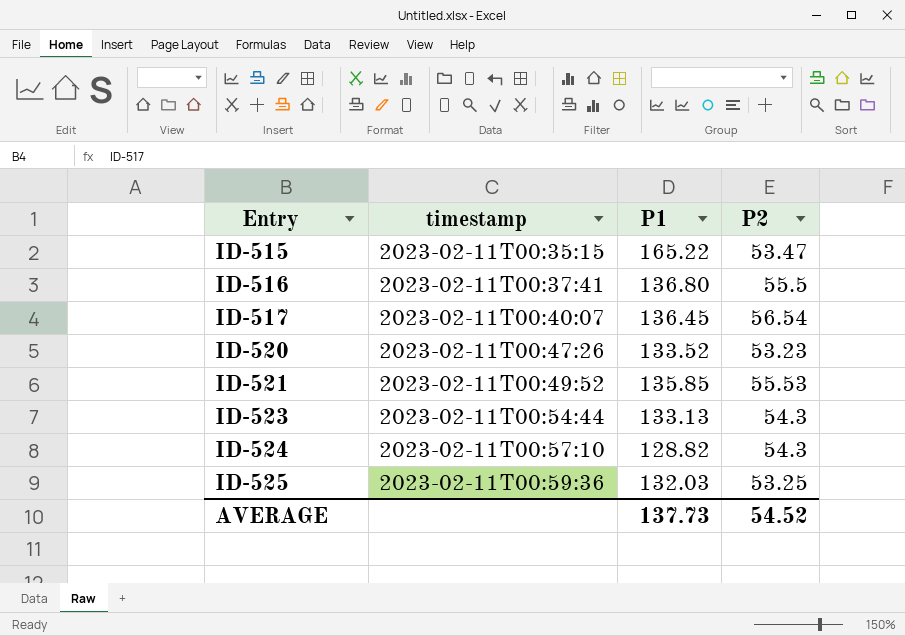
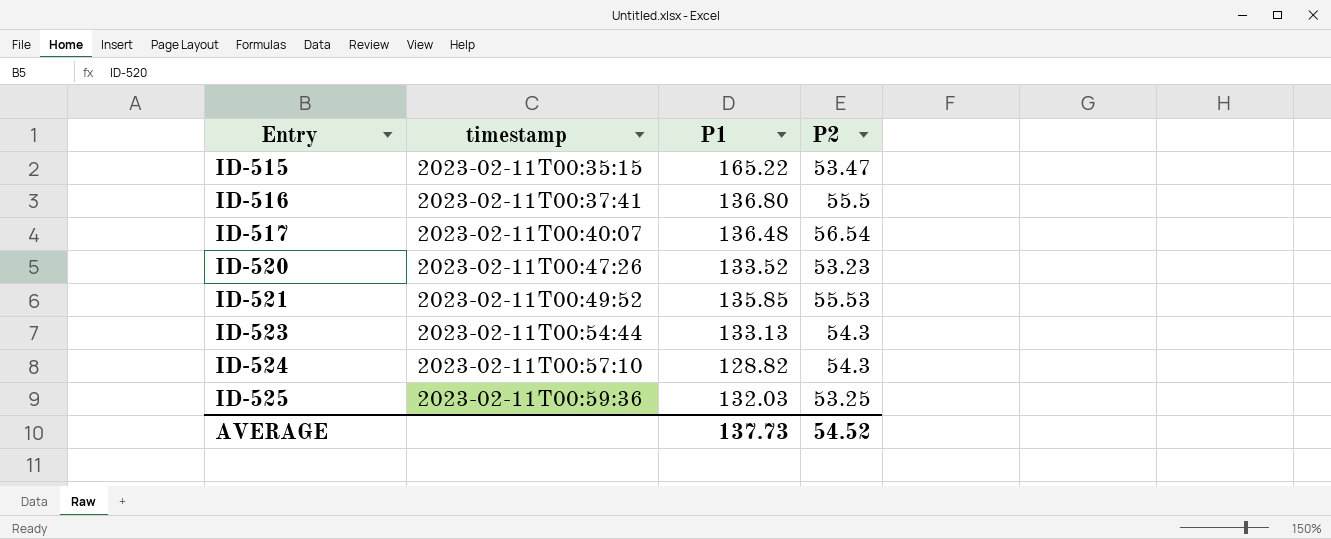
ID-517 | P1: 136.45 -> 136.48

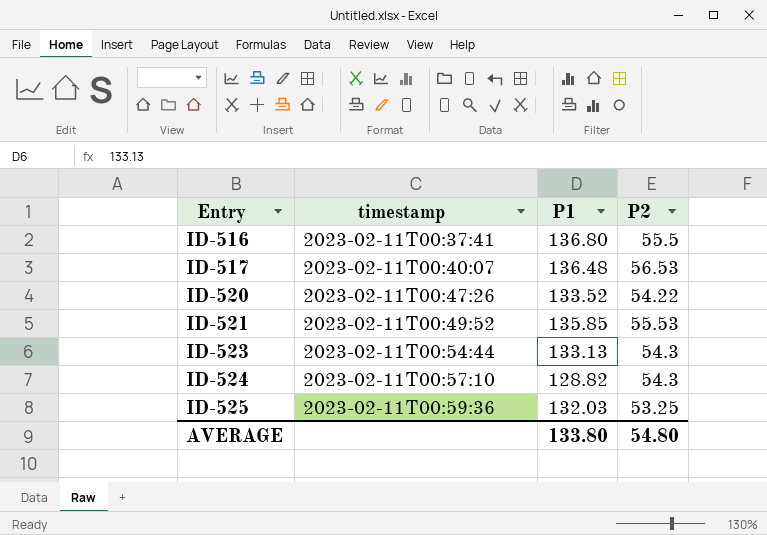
row ID-515: 2023-02-11T00:35:15 | 165.22 | 53.47 -> none
ID-517 | P2: 56.54 -> 56.53
ID-520 | P2: 53.23 -> 54.22
AVERAGE | P1: 137.73 -> 133.80
AVERAGE | P2: 54.52 -> 54.80

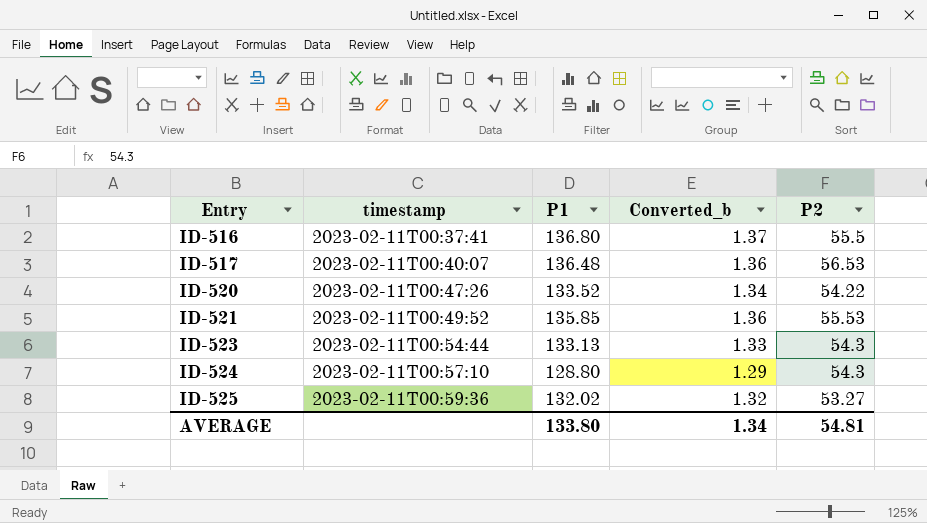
column Converted_b | formula: none -> [P1] * 0.01
ID-524 | P1: 128.82 -> 128.80
ID-525 | P1: 132.03 -> 132.02
ID-525 | P2: 53.25 -> 53.27
AVERAGE | P2: 54.80 -> 54.81

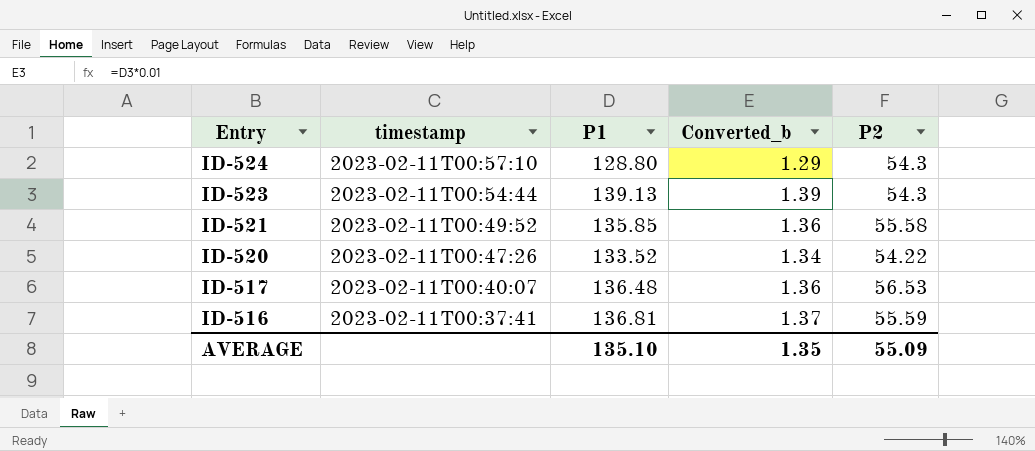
row order: Entry ascending -> Entry descending
row ID-525: 2023-02-11T00:59:36 | 132.02 | 1.32 | 53.27 -> none
ID-523 | P1: 133.13 -> 139.13
ID-523 | Converted_b: 1.33 -> 1.39
ID-521 | P2: 55.53 -> 55.58
ID-516 | P1: 136.80 -> 136.81
ID-516 | P2: 55.5 -> 55.59
AVERAGE | P1: 133.80 -> 135.10
AVERAGE | Converted_b: 1.34 -> 1.35
AVERAGE | P2: 54.81 -> 55.09

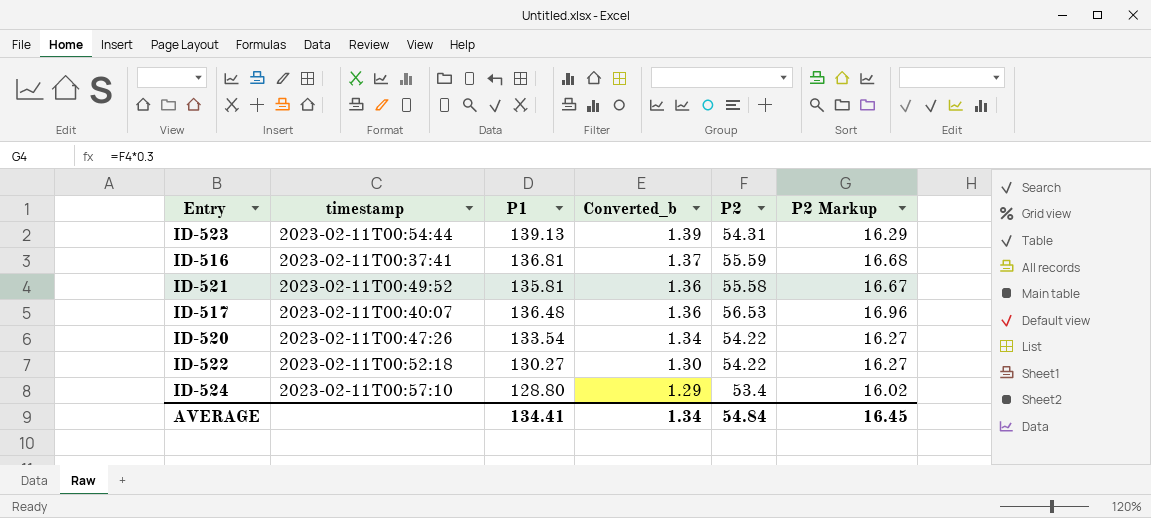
row order: Entry descending -> Converted_b descending
column P2 Markup | formula: none -> [P2] * 0.3
ID-523 | P2: 54.3 -> 54.31
ID-521 | P1: 135.85 -> 135.81
ID-520 | P1: 133.52 -> 133.54
row ID-522: none -> 2023-02-11T00:52:18 | 130.27 | 1.30 | 54.22 | 16.27
ID-524 | P2: 54.3 -> 53.4
AVERAGE | P1: 135.10 -> 134.41
AVERAGE | Converted_b: 1.35 -> 1.34
AVERAGE | P2: 55.09 -> 54.84

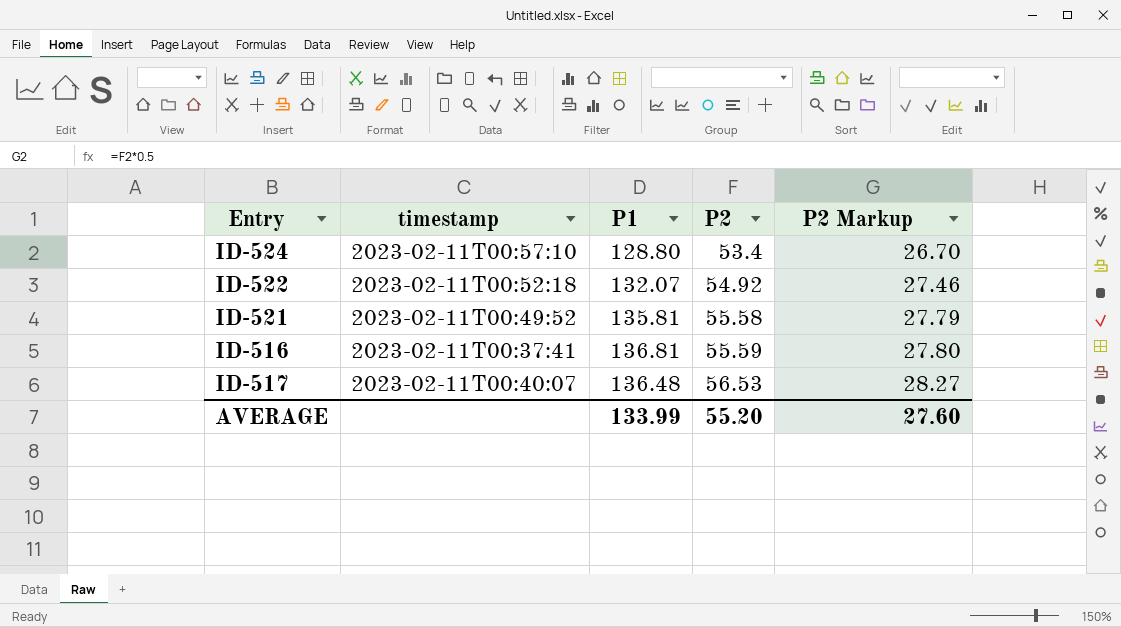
row order: Converted_b descending -> P2 ascending
column Converted_b | formula: [P1] * 0.01 -> none
column P2 Markup | formula: [P2] * 0.3 -> [P2] * 0.5
row ID-523: 2023-02-11T00:54:44 | 139.13 | 1.39 | 54.31 | 16.29 -> none
row ID-520: 2023-02-11T00:47:26 | 133.54 | 1.34 | 54.22 | 16.27 -> none
ID-522 | P1: 130.27 -> 132.07
ID-522 | P2: 54.22 -> 54.92
AVERAGE | P1: 134.41 -> 133.99
AVERAGE | P2: 54.84 -> 55.20
AVERAGE | P2 Markup: 16.45 -> 27.60

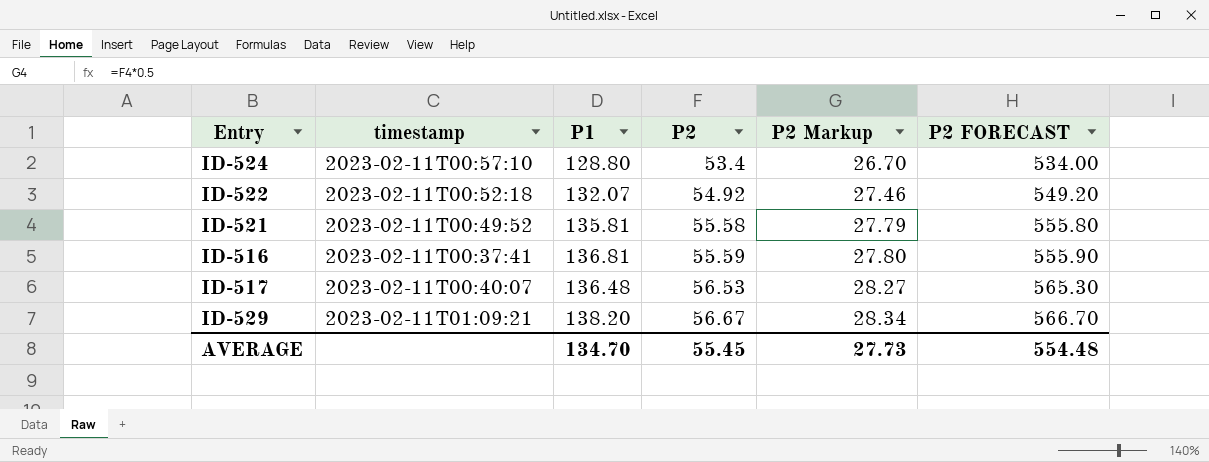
column P2 FORECAST | formula: none -> [P2] * 10
row ID-529: none -> 2023-02-11T01:09:21 | 138.20 | 56.67 | 28.34 | 566.70
AVERAGE | P1: 133.99 -> 134.70
AVERAGE | P2: 55.20 -> 55.45
AVERAGE | P2 Markup: 27.60 -> 27.73

